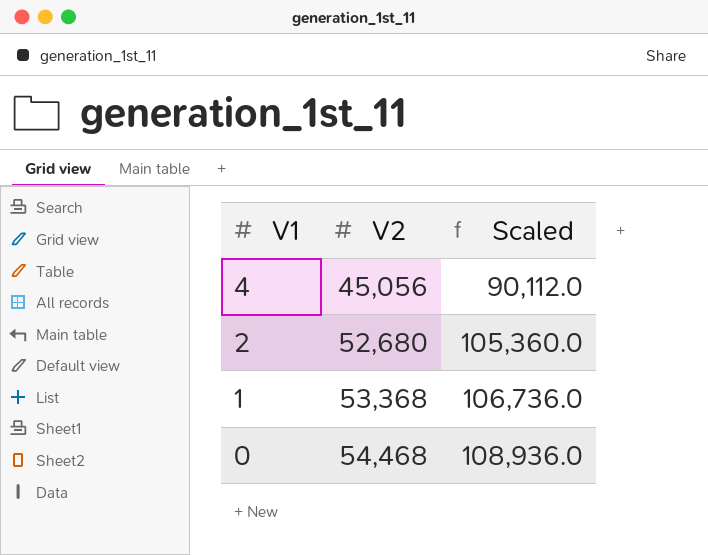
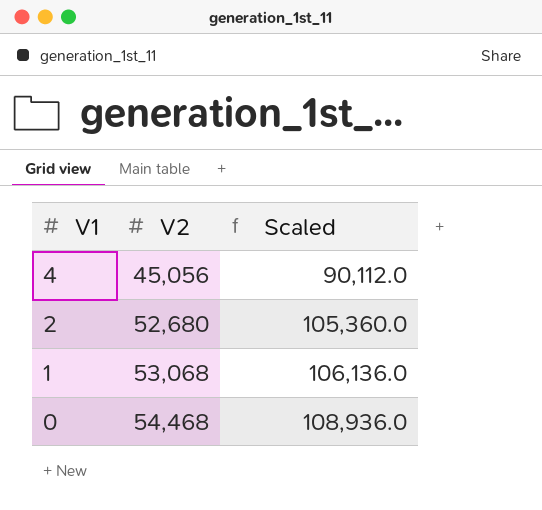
1 | V2: 53,368 -> 53,068
1 | Scaled: 106,736.0 -> 106,136.0

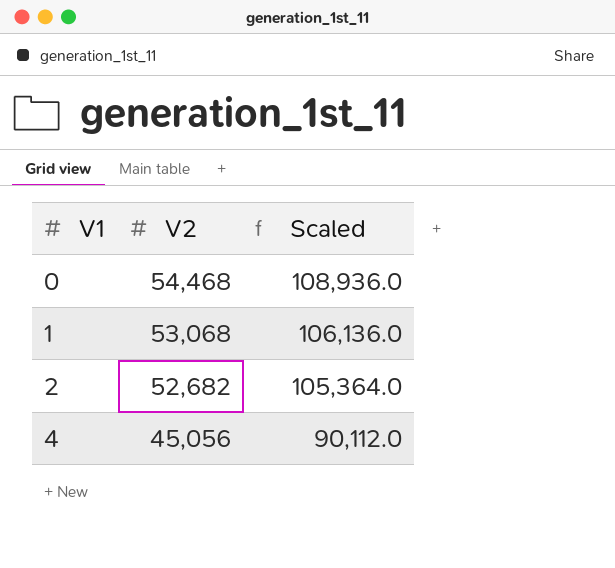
row order: V1 descending -> V1 ascending
2 | V2: 52,680 -> 52,682
2 | Scaled: 105,360.0 -> 105,364.0

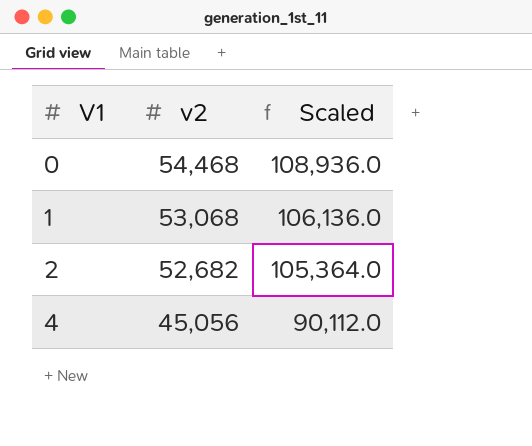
column name: V2 -> v2

